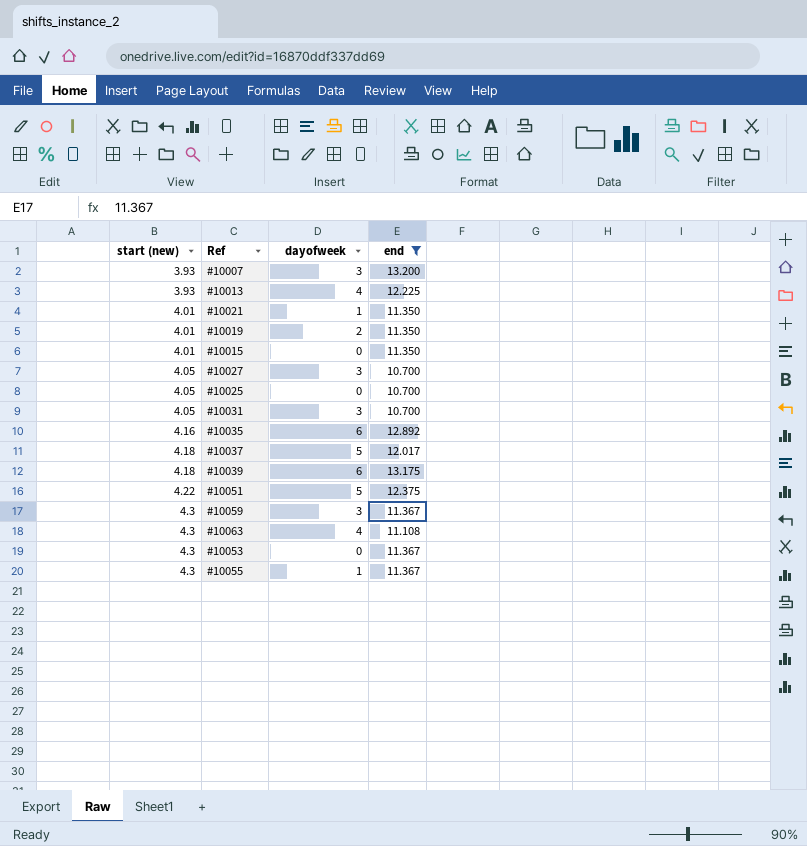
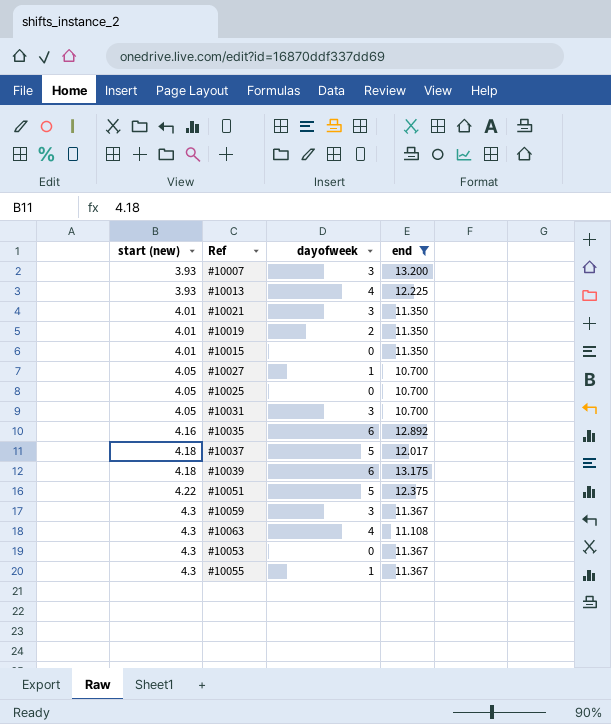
#10021 | dayofweek: 1 -> 3
#10027 | dayofweek: 3 -> 1

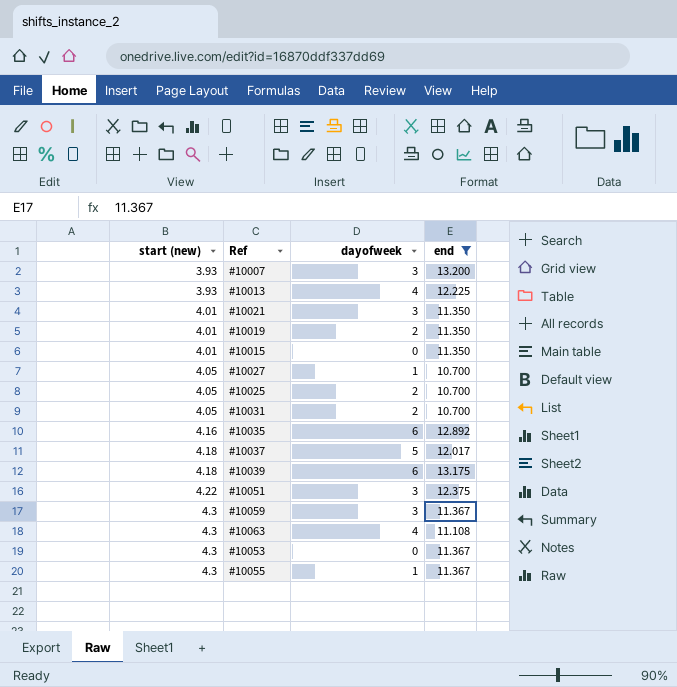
#10025 | dayofweek: 0 -> 2
#10031 | dayofweek: 3 -> 2
#10051 | dayofweek: 5 -> 3

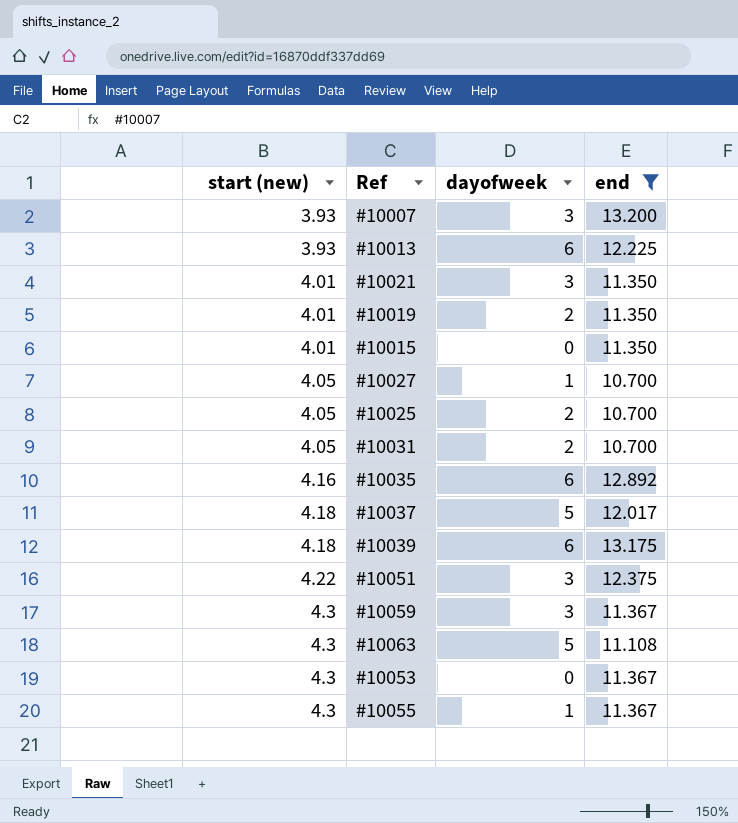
#10013 | dayofweek: 4 -> 6
#10063 | dayofweek: 4 -> 5

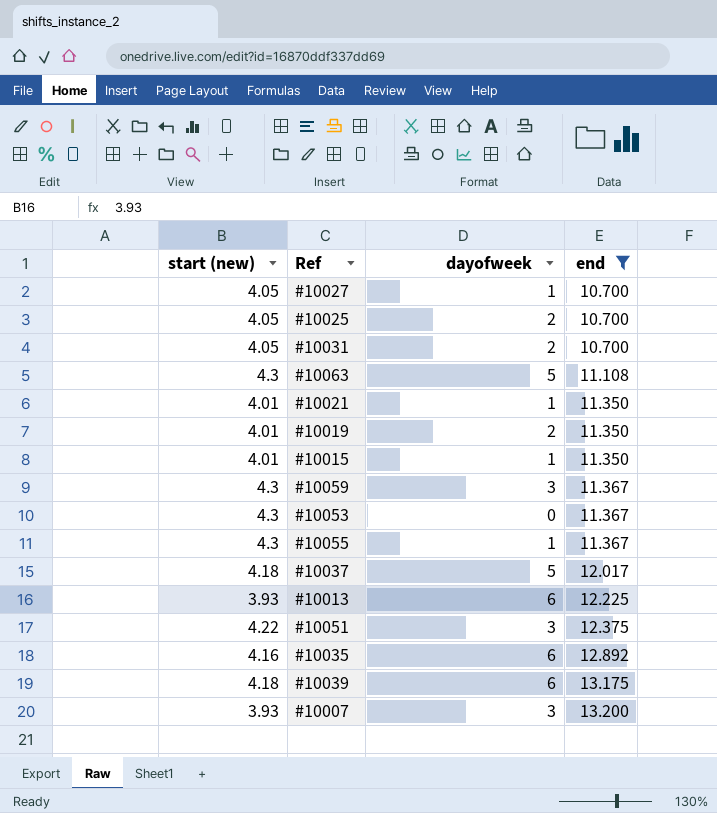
row order: start (new) ascending -> end ascending
#10021 | dayofweek: 3 -> 1
#10015 | dayofweek: 0 -> 1

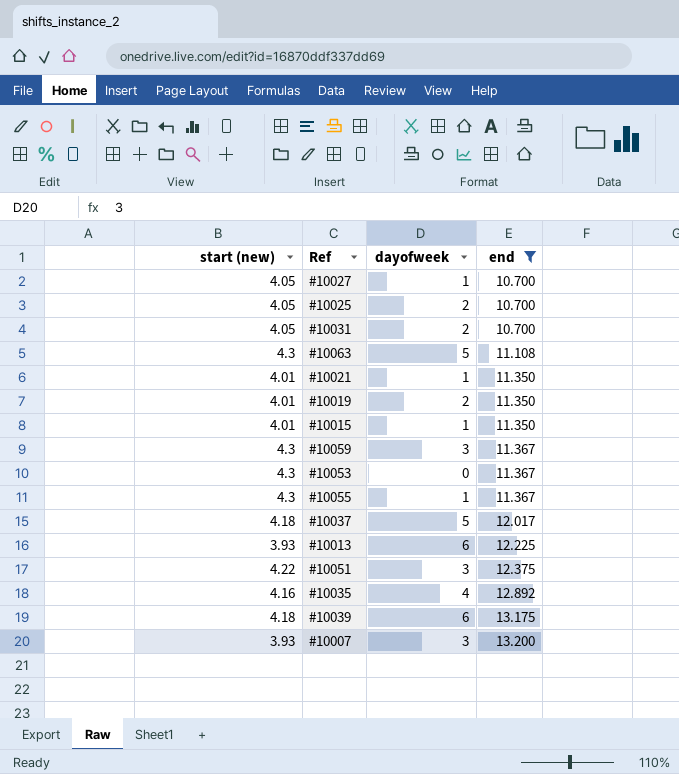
#10035 | dayofweek: 6 -> 4

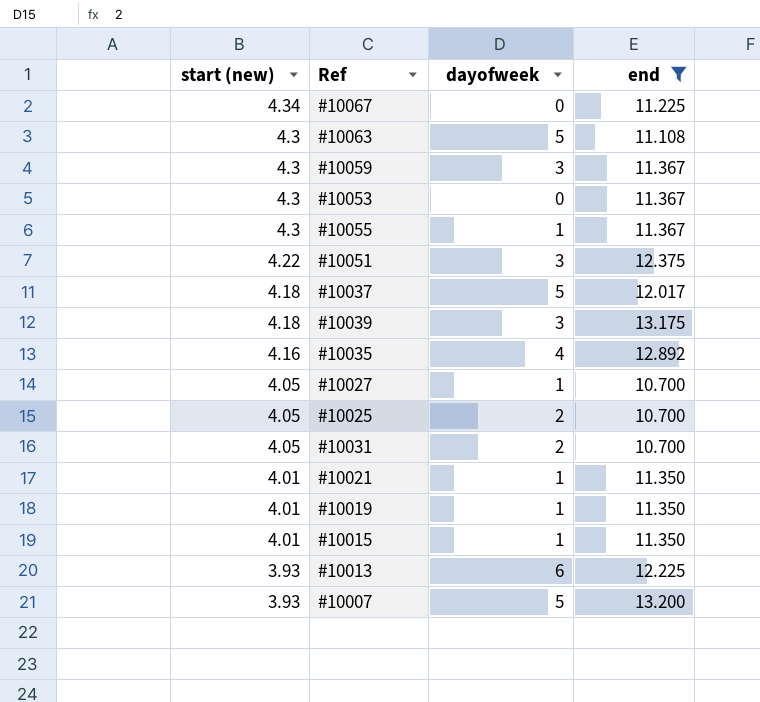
row order: end ascending -> start (new) descending
row #10067: none -> 4.34 | 0 | 11.225
#10039 | dayofweek: 6 -> 3
#10019 | dayofweek: 2 -> 1
#10007 | dayofweek: 3 -> 5

